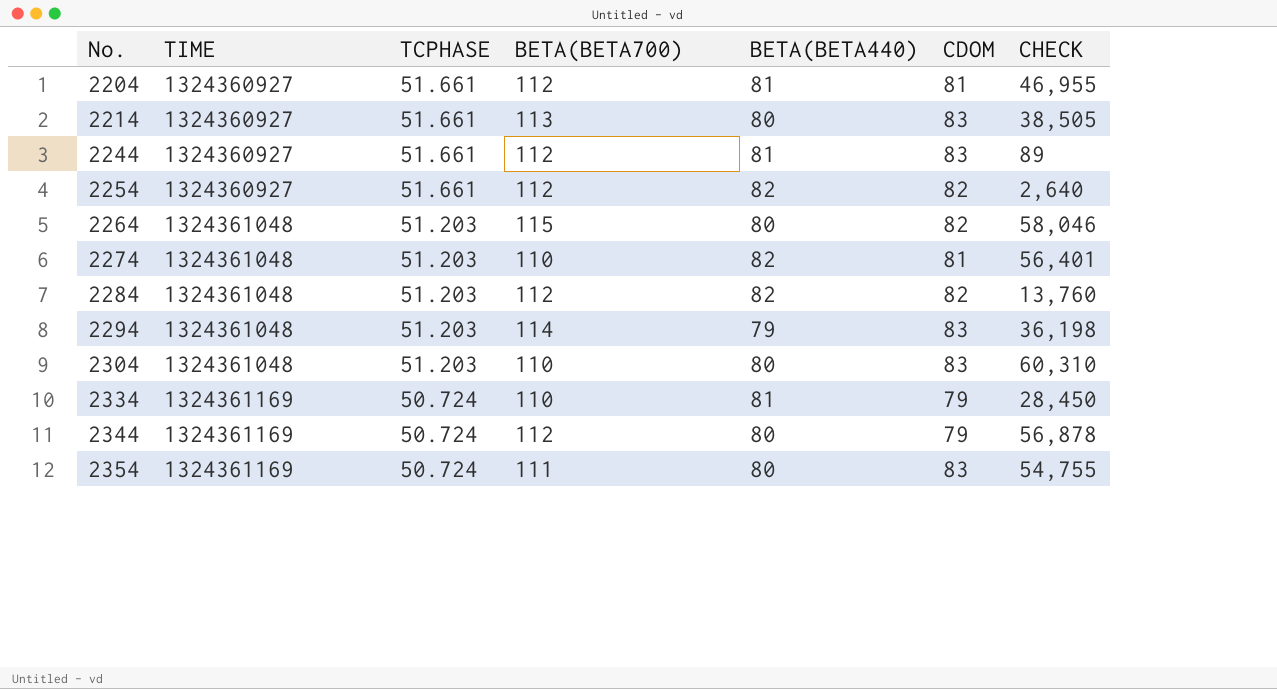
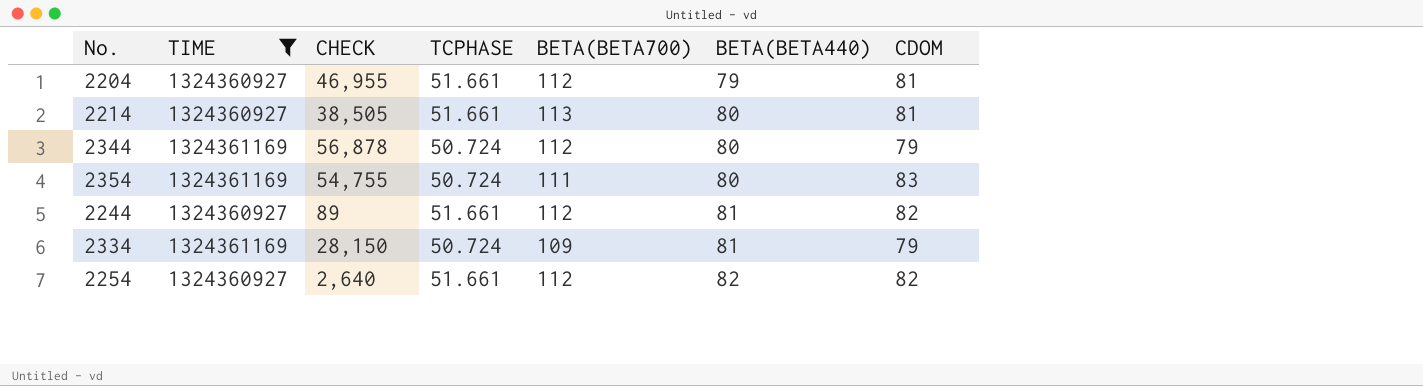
filter: none -> TIME != 1324361048
row order: No. ascending -> BETA(BETA440) ascending
column CHECK | position: 7 -> 3
2204 | BETA(BETA440): 81 -> 79
2214 | CDOM: 83 -> 81
2244 | CDOM: 83 -> 82
2334 | CHECK: 28,450 -> 28,150
2334 | BETA(BETA700): 110 -> 109

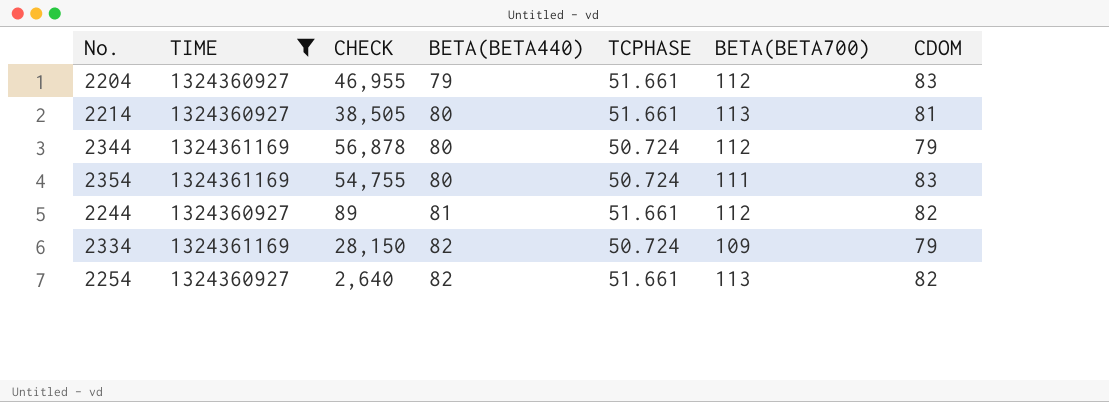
column BETA(BETA440) | position: 6 -> 4
2204 | CDOM: 81 -> 83
2334 | BETA(BETA440): 81 -> 82
2254 | BETA(BETA700): 112 -> 113

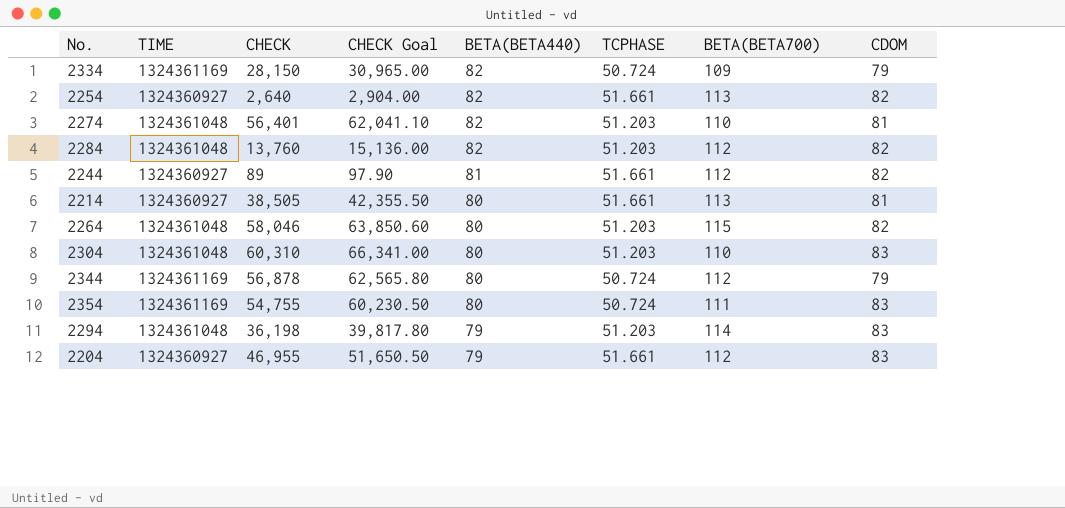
filter: TIME != 1324361048 -> none
row order: BETA(BETA440) ascending -> BETA(BETA440) descending
column CHECK Goal | formula: none -> [CHECK] * 1.1

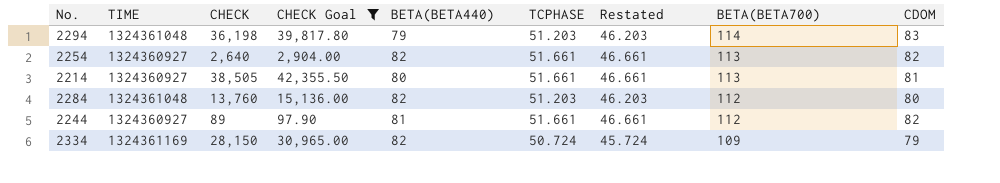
filter: none -> CHECK Goal <= 42,355.50
row order: BETA(BETA440) descending -> BETA(BETA700) descending
column Restated | formula: none -> [TCPHASE] - 5
2284 | CDOM: 82 -> 80

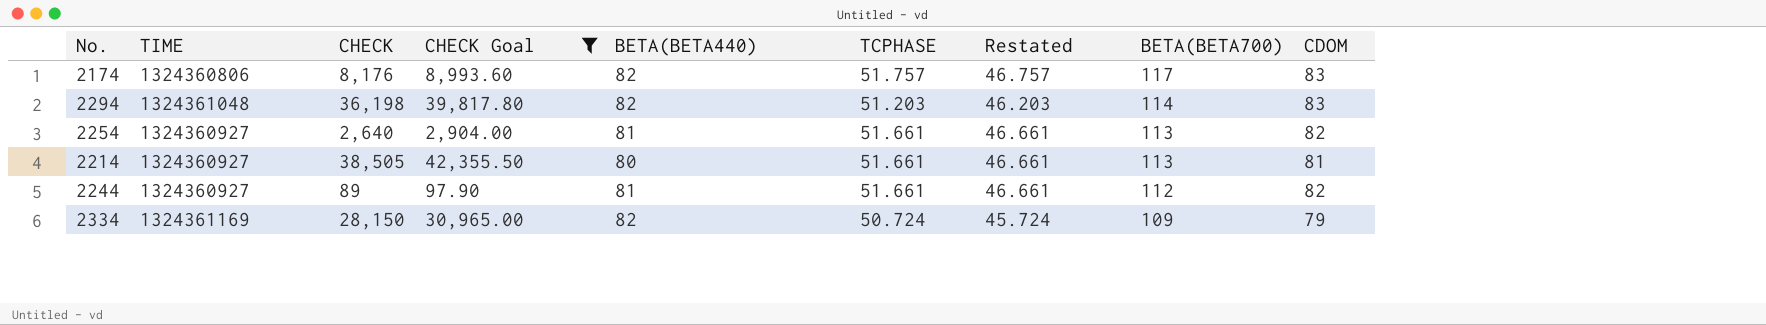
row 2284: 1324361048 | 13,760 | 15,136.00 | 82 | 51.203 | 46.203 | 112 | 80 -> none
row 2174: none -> 1324360806 | 8,176 | 8,993.60 | 82 | 51.757 | 46.757 | 117 | 83
2294 | BETA(BETA440): 79 -> 82
2254 | BETA(BETA440): 82 -> 81

